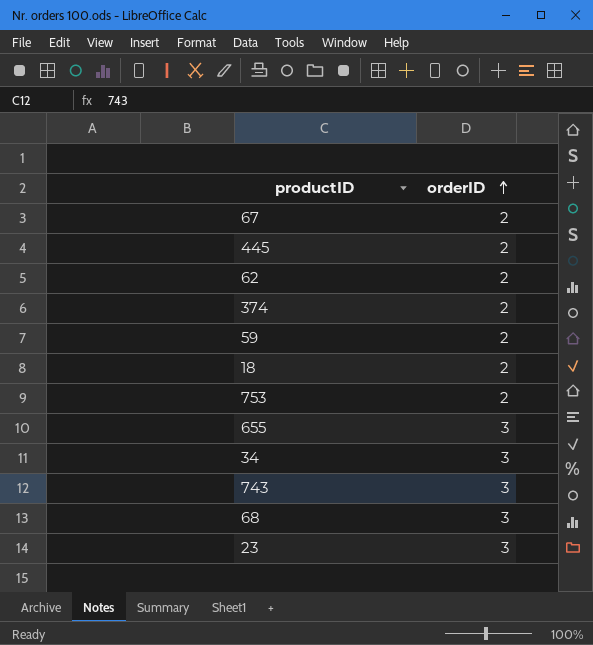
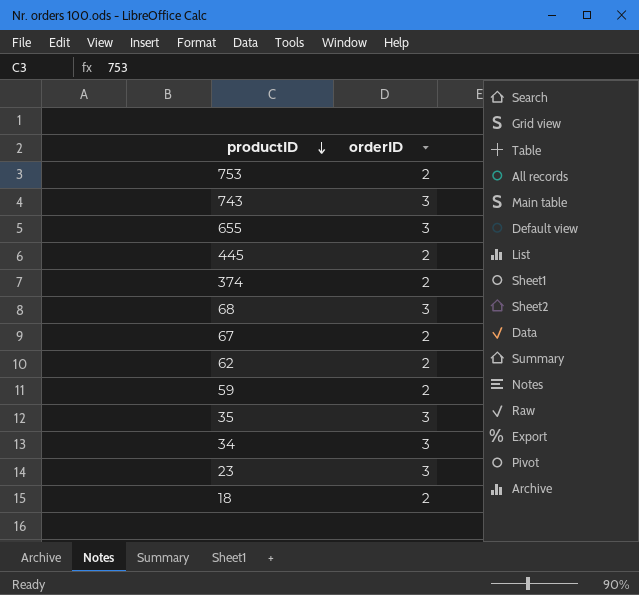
row order: orderID ascending -> productID descending
row 35: none -> 3

